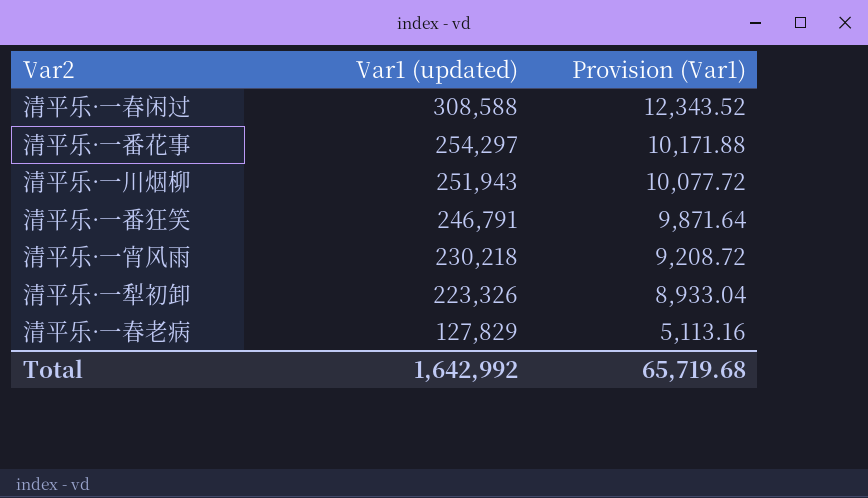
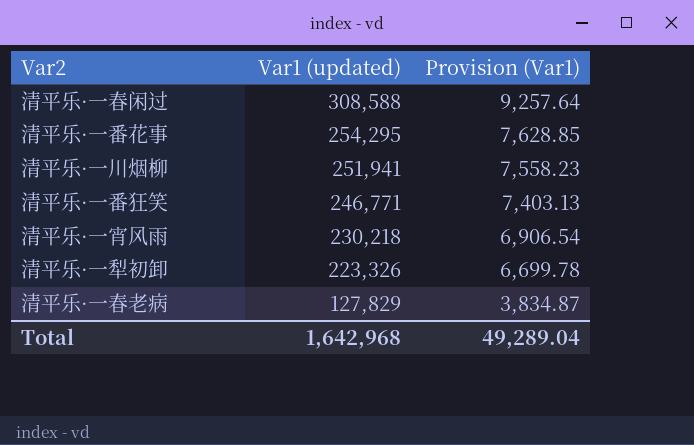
column Provision (Var1) | formula: [Var1 (updated)] * 0.04 -> [Var1 (updated)] * 0.03
清平乐·一番花事 | Var1 (updated): 254,297 -> 254,295
清平乐·一川烟柳 | Var1 (updated): 251,943 -> 251,941
清平乐·一番狂笑 | Var1 (updated): 246,791 -> 246,771
Total | Var1 (updated): 1,642,992 -> 1,642,968
Total | Provision (Var1): 65,719.68 -> 49,289.04

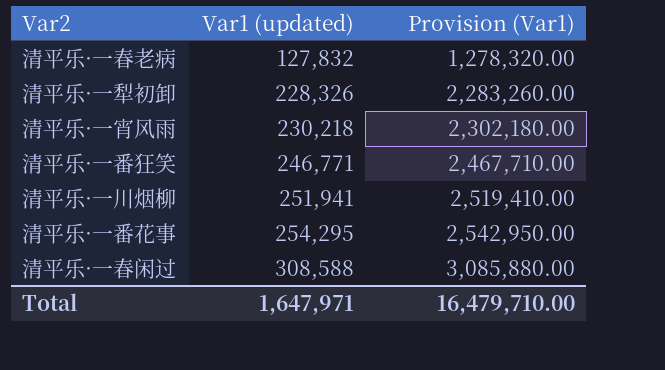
row order: Var1 (updated) descending -> Var1 (updated) ascending
column Provision (Var1) | formula: [Var1 (updated)] * 0.03 -> [Var1 (updated)] * 10
清平乐·一春老病 | Var1 (updated): 127,829 -> 127,832
清平乐·一犁初卸 | Var1 (updated): 223,326 -> 228,326
Total | Var1 (updated): 1,642,968 -> 1,647,971
Total | Provision (Var1): 49,289.04 -> 16,479,710.00

